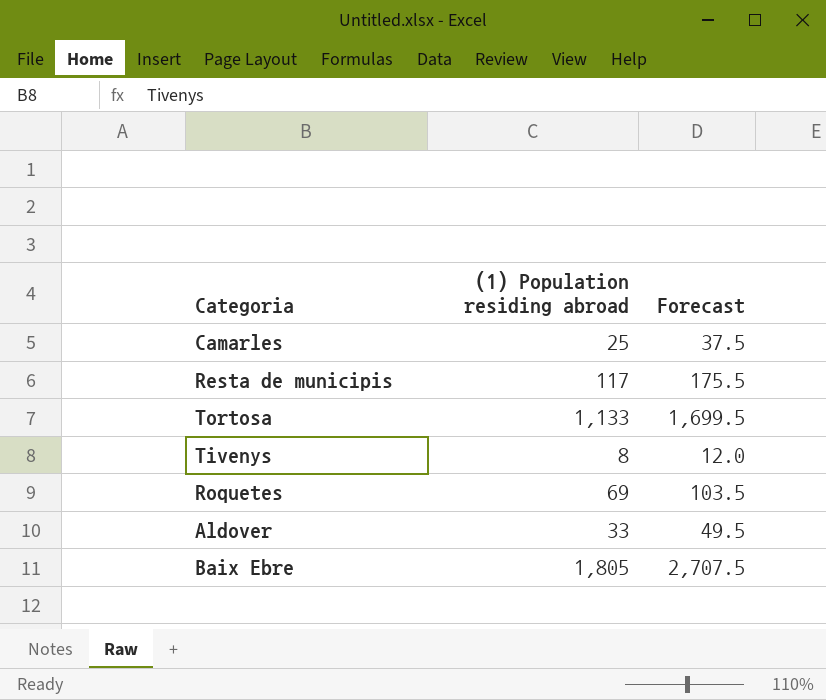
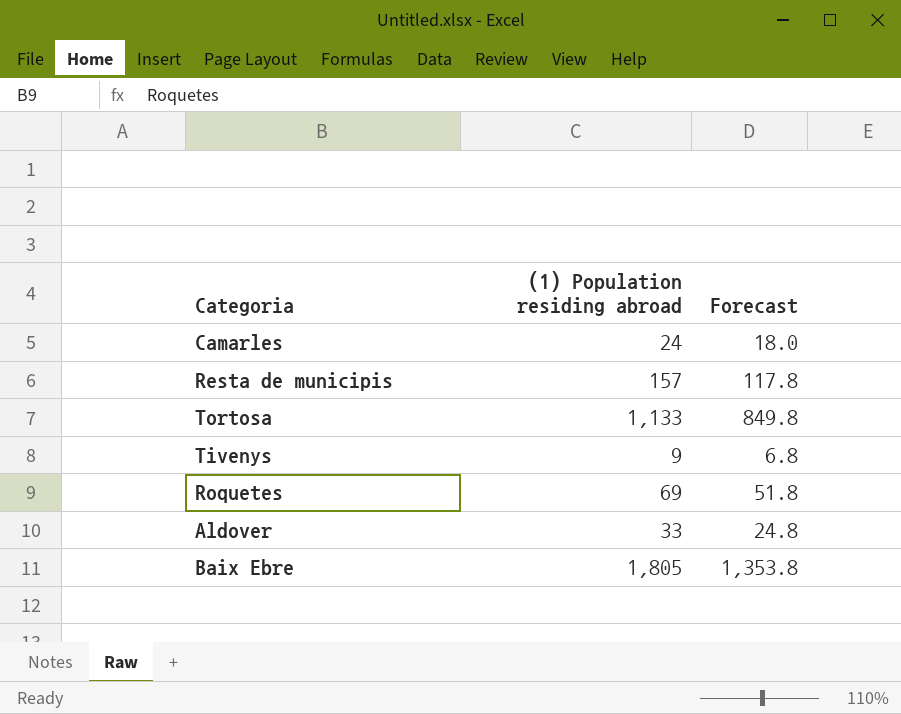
column Forecast | formula: [(1) Population residing abroad] * 1.5 -> [(1) Population residing abroad] * 0.75
Camarles | (1) Population residing abroad: 25 -> 24
Resta de municipis | (1) Population residing abroad: 117 -> 157
Tivenys | (1) Population residing abroad: 8 -> 9

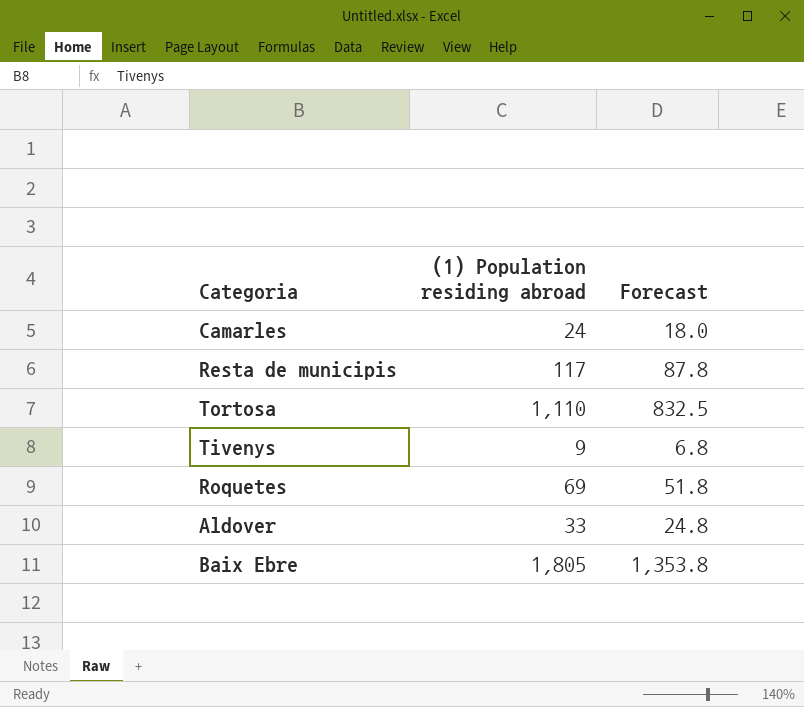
Resta de municipis | (1) Population residing abroad: 157 -> 117
Resta de municipis | Forecast: 117.8 -> 87.8
Tortosa | (1) Population residing abroad: 1,133 -> 1,110
Tortosa | Forecast: 849.8 -> 832.5

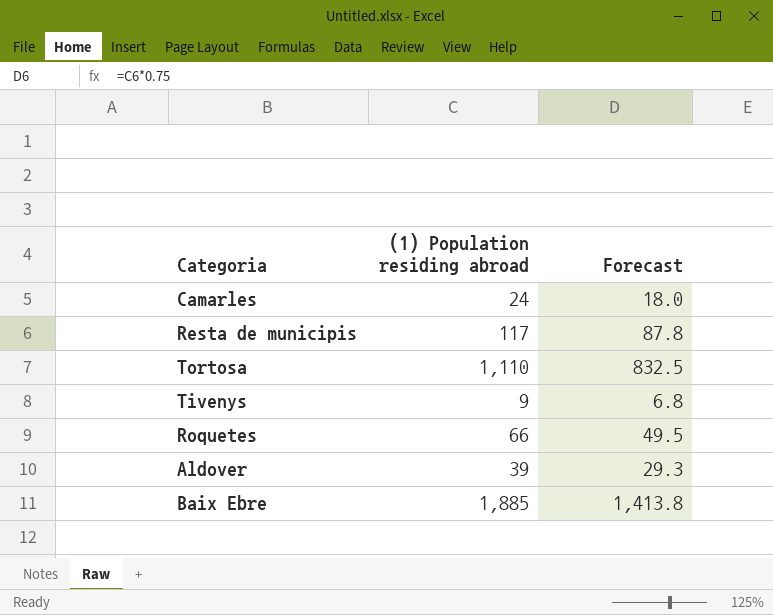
Roquetes | (1) Population residing abroad: 69 -> 66
Roquetes | Forecast: 51.8 -> 49.5
Aldover | (1) Population residing abroad: 33 -> 39
Aldover | Forecast: 24.8 -> 29.3
Baix Ebre | (1) Population residing abroad: 1,805 -> 1,885
Baix Ebre | Forecast: 1,353.8 -> 1,413.8

